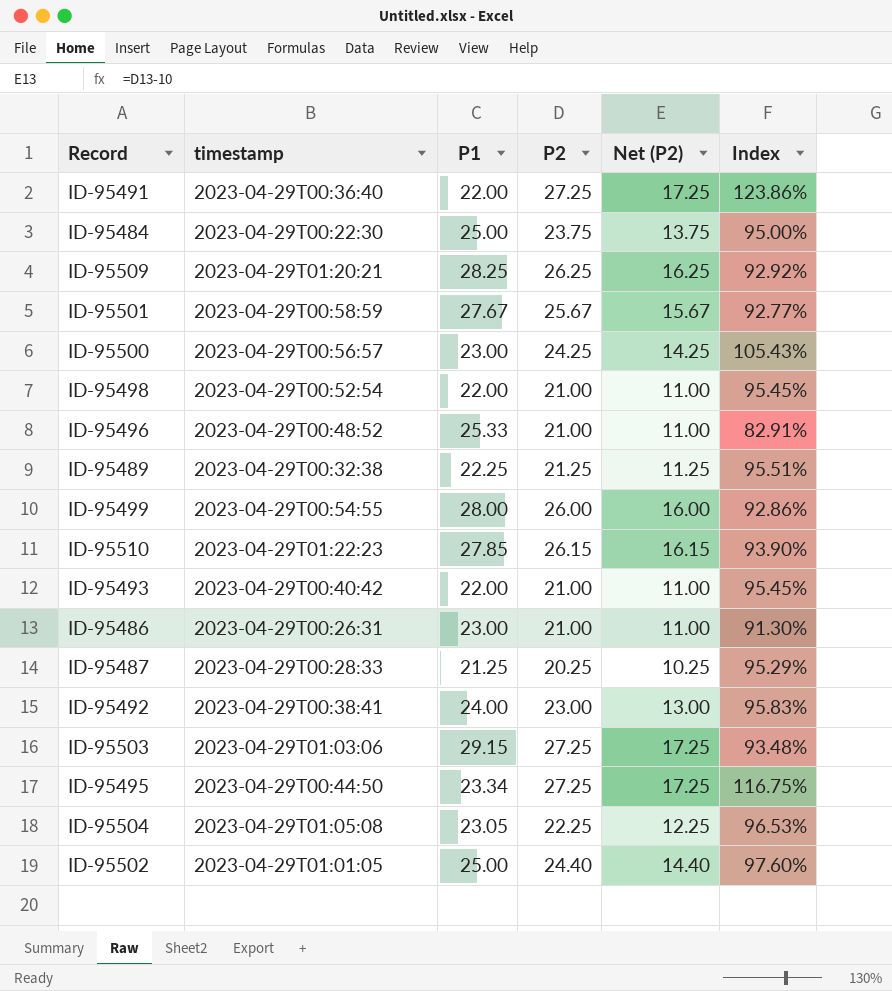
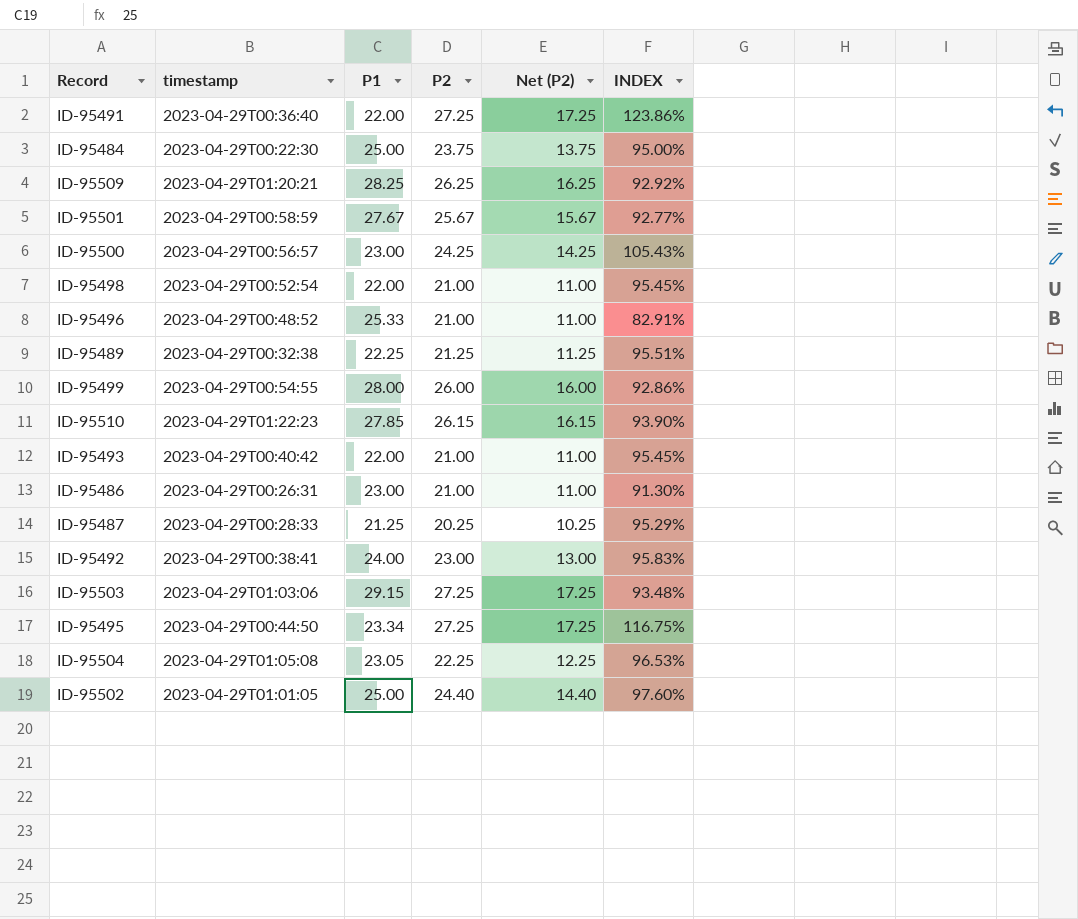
column name: Index -> INDEX

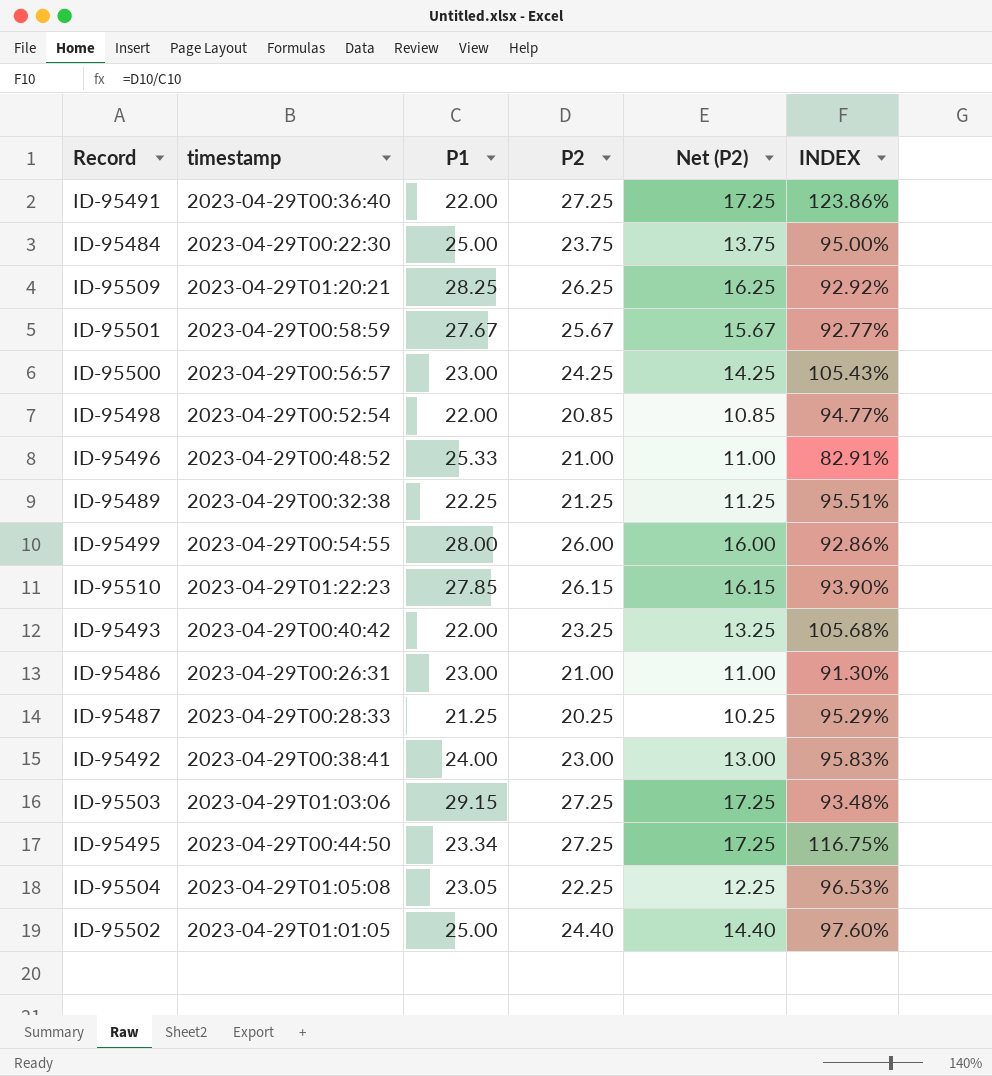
ID-95498 | P2: 21.00 -> 20.85
ID-95498 | Net (P2): 11.00 -> 10.85
ID-95498 | INDEX: 95.45% -> 94.77%
ID-95493 | P2: 21.00 -> 23.25
ID-95493 | Net (P2): 11.00 -> 13.25
ID-95493 | INDEX: 95.45% -> 105.68%

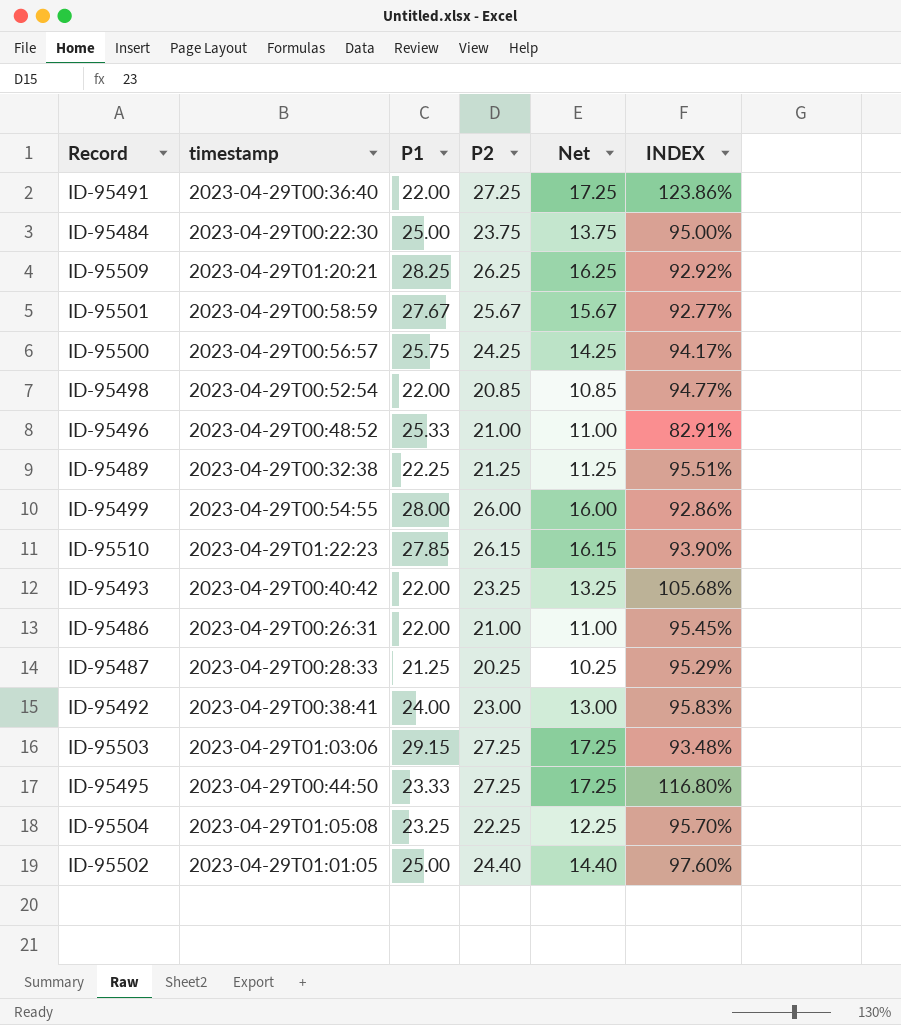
column name: Net (P2) -> Net
ID-95500 | P1: 23.00 -> 25.75
ID-95500 | INDEX: 105.43% -> 94.17%
ID-95486 | P1: 23.00 -> 22.00
ID-95486 | INDEX: 91.30% -> 95.45%
ID-95495 | P1: 23.34 -> 23.33
ID-95495 | INDEX: 116.75% -> 116.80%
ID-95504 | P1: 23.05 -> 23.25
ID-95504 | INDEX: 96.53% -> 95.70%

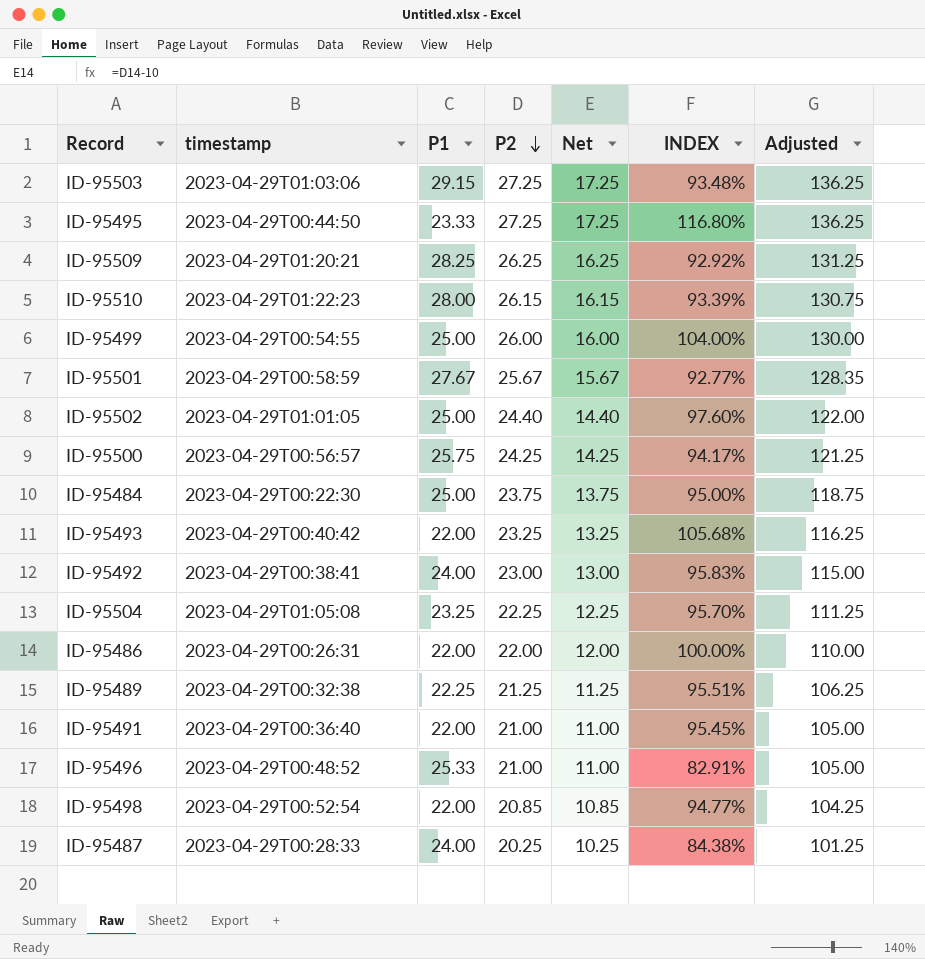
row order: none -> P2 descending
column Adjusted | formula: none -> [P2] * 5
ID-95510 | P1: 27.85 -> 28.00
ID-95510 | INDEX: 93.90% -> 93.39%
ID-95499 | P1: 28.00 -> 25.00
ID-95499 | INDEX: 92.86% -> 104.00%
ID-95486 | P2: 21.00 -> 22.00
ID-95486 | Net: 11.00 -> 12.00
ID-95486 | INDEX: 95.45% -> 100.00%
ID-95491 | P2: 27.25 -> 21.00
ID-95491 | Net: 17.25 -> 11.00
ID-95491 | INDEX: 123.86% -> 95.45%
ID-95487 | P1: 21.25 -> 24.00
ID-95487 | INDEX: 95.29% -> 84.38%

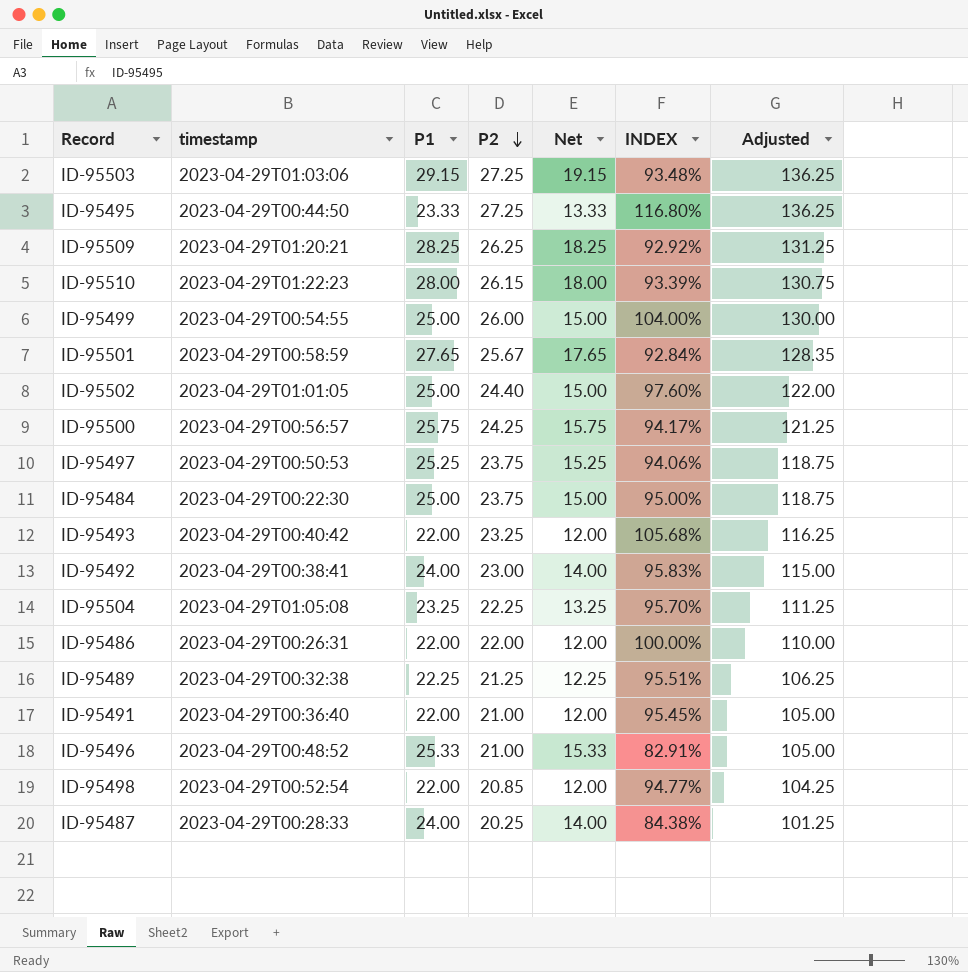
column Net | formula: [P2] - 10 -> [P1] - 10
ID-95501 | P1: 27.67 -> 27.65
ID-95501 | INDEX: 92.77% -> 92.84%
row ID-95497: none -> 2023-04-29T00:50:53 | 25.25 | 23.75 | 15.25 | 94.06% | 118.75

